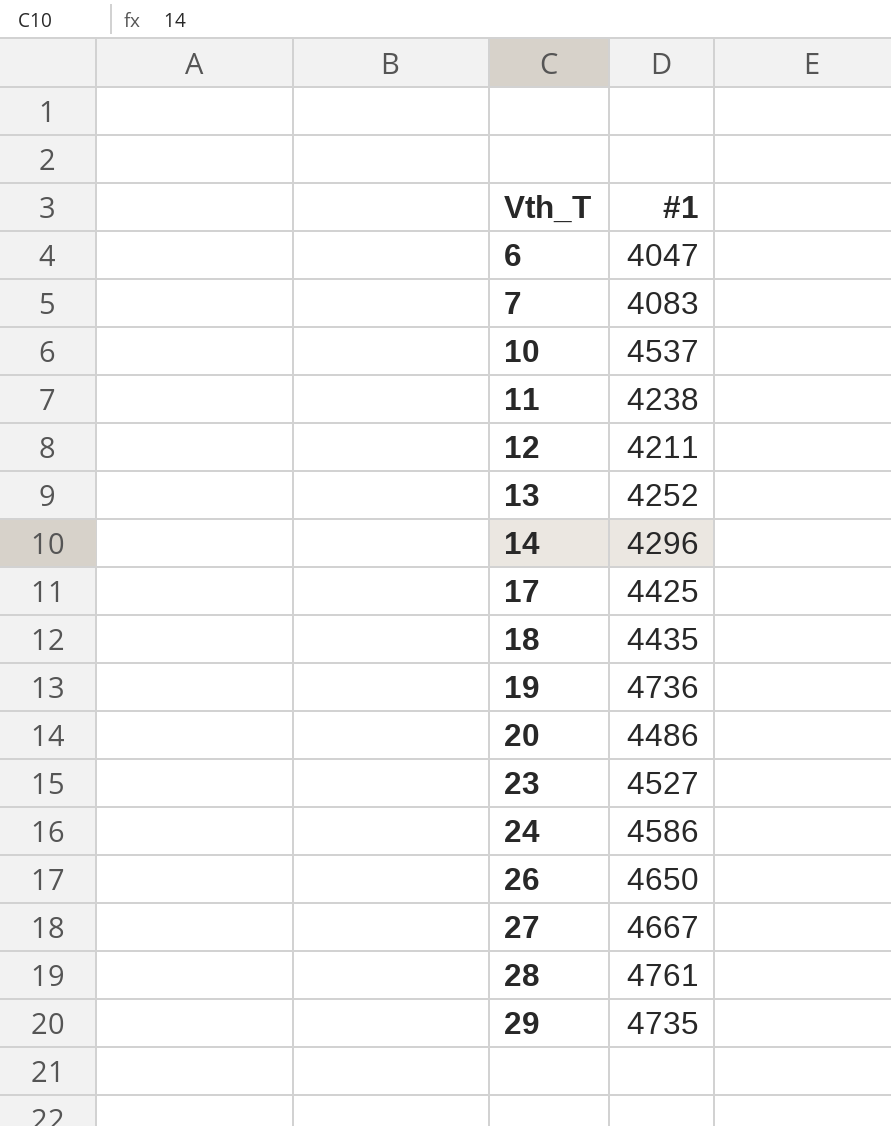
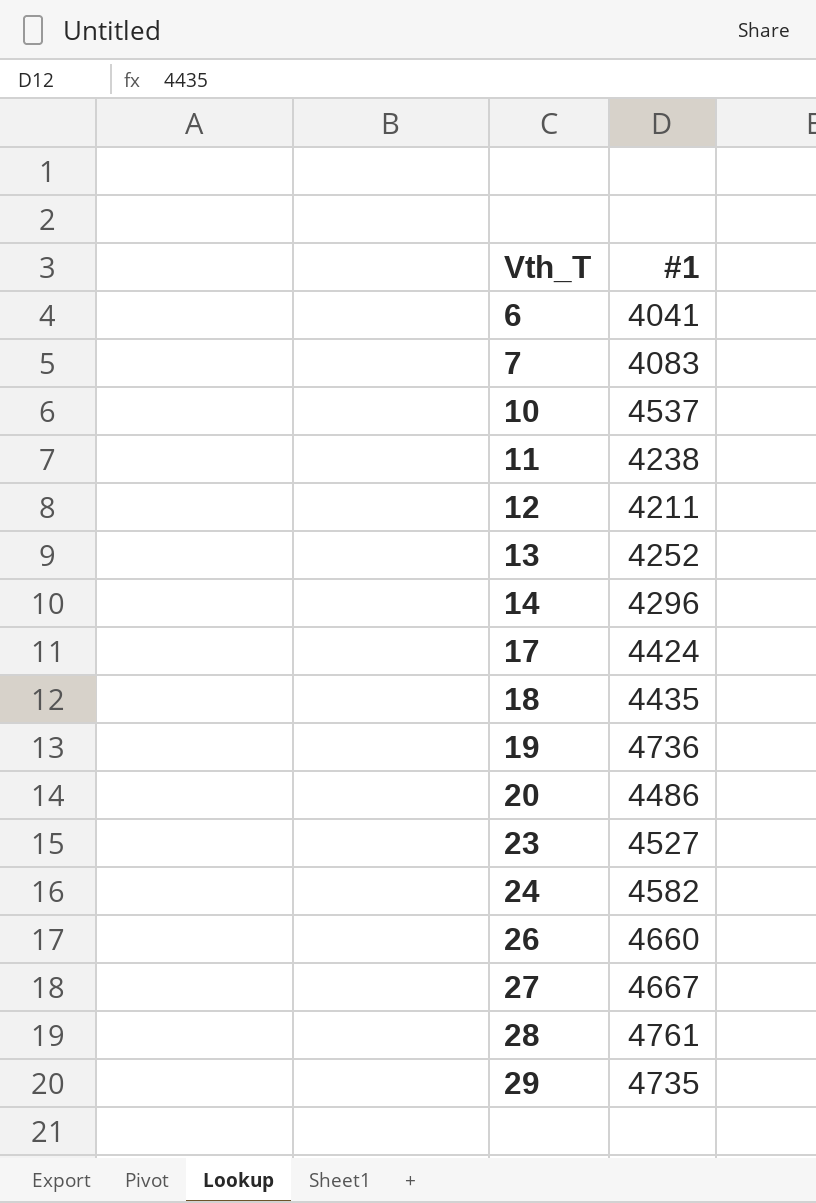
6 | #1: 4047 -> 4041
17 | #1: 4425 -> 4424
24 | #1: 4586 -> 4582
26 | #1: 4650 -> 4660

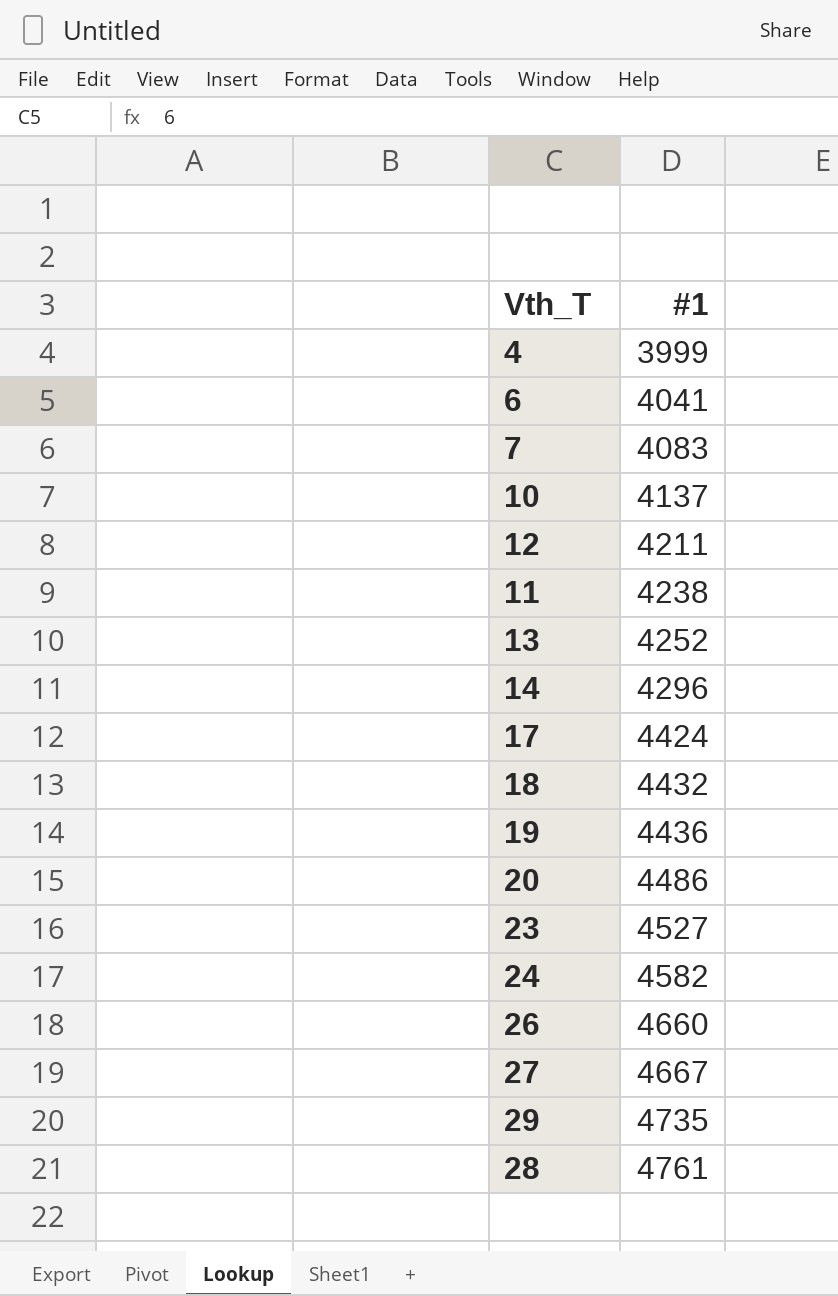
row order: Vth_T ascending -> #1 ascending
row 4: none -> 3999
10 | #1: 4537 -> 4137
18 | #1: 4435 -> 4432
19 | #1: 4736 -> 4436

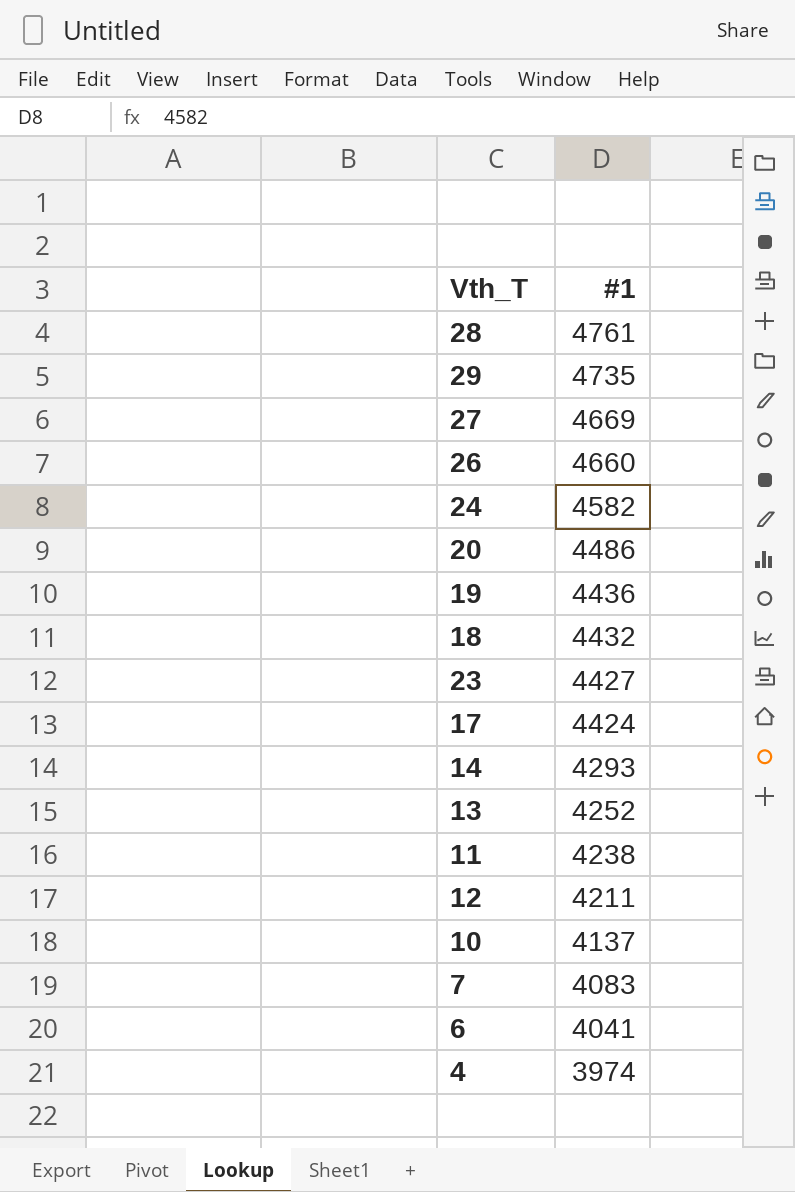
row order: #1 ascending -> #1 descending
27 | #1: 4667 -> 4669
23 | #1: 4527 -> 4427
14 | #1: 4296 -> 4293
4 | #1: 3999 -> 3974

